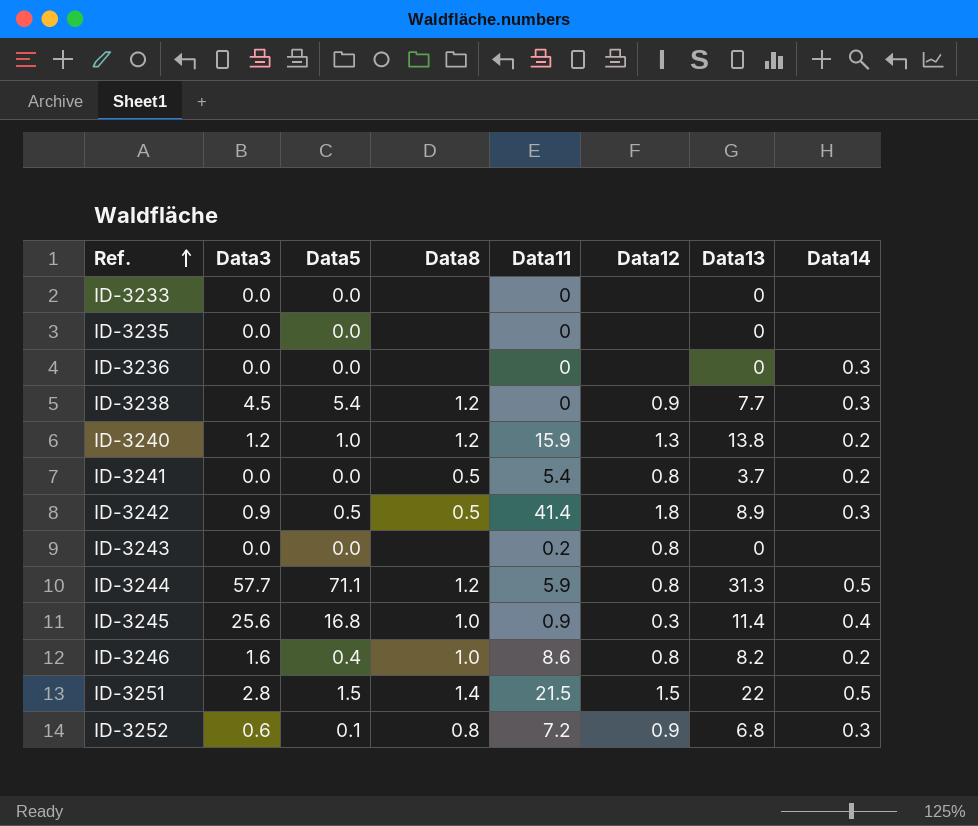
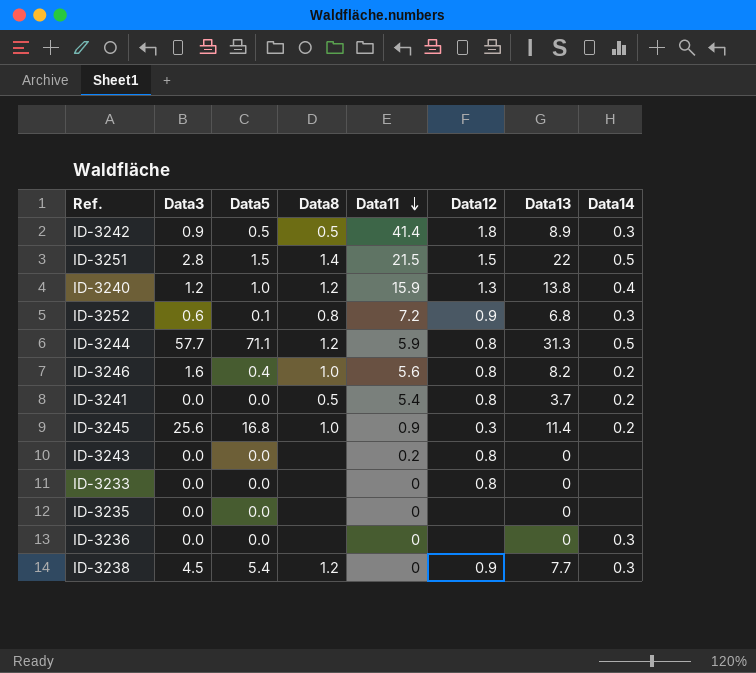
row order: Ref. ascending -> Data11 descending
ID-3240 | Data14: 0.2 -> 0.4
ID-3246 | Data11: 8.6 -> 5.6
ID-3245 | Data14: 0.4 -> 0.2
ID-3233 | Data12: none -> 0.8

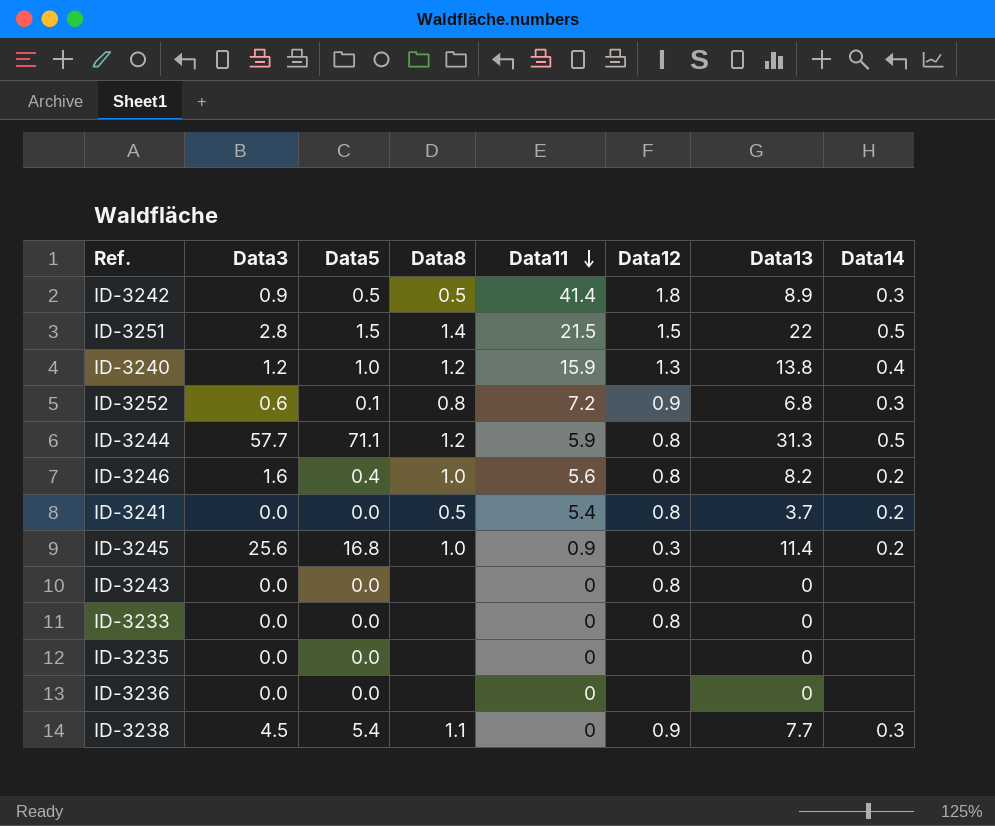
ID-3243 | Data11: 0.2 -> 0
ID-3236 | Data14: 0.3 -> none
ID-3238 | Data8: 1.2 -> 1.1

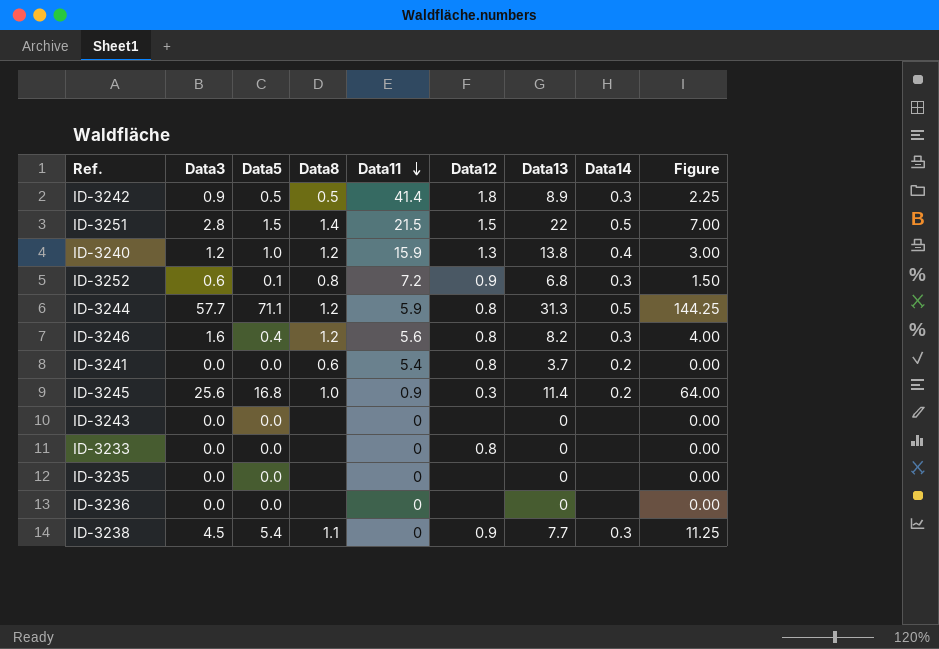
column Figure | formula: none -> [Data3] * 2.5
ID-3246 | Data8: 1.0 -> 1.2
ID-3246 | Data14: 0.2 -> 0.3
ID-3241 | Data8: 0.5 -> 0.6
ID-3243 | Data12: 0.8 -> none

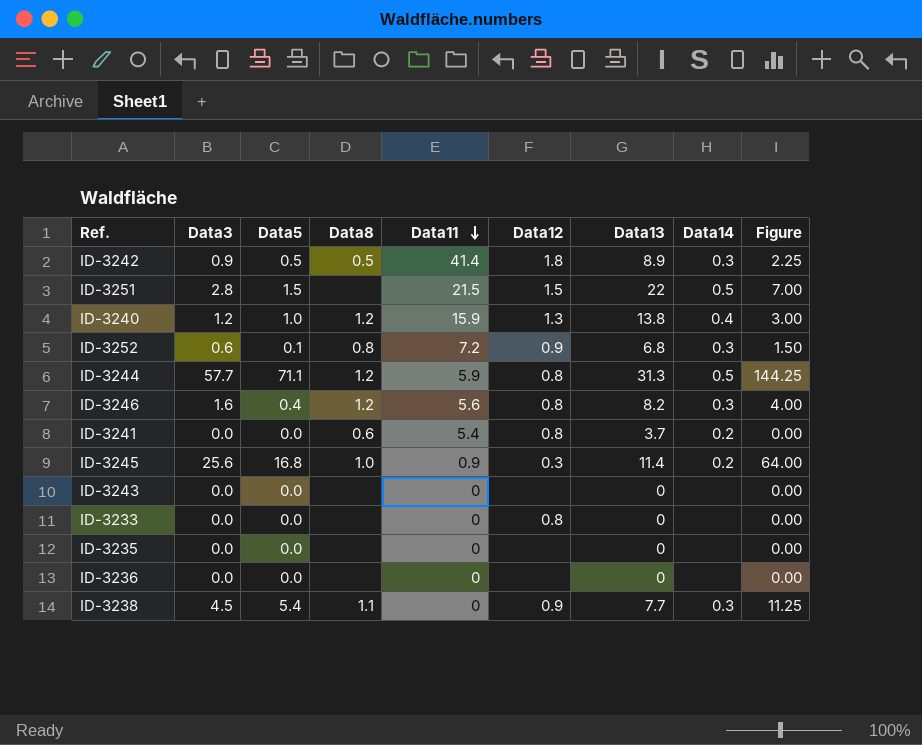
ID-3251 | Data8: 1.4 -> none

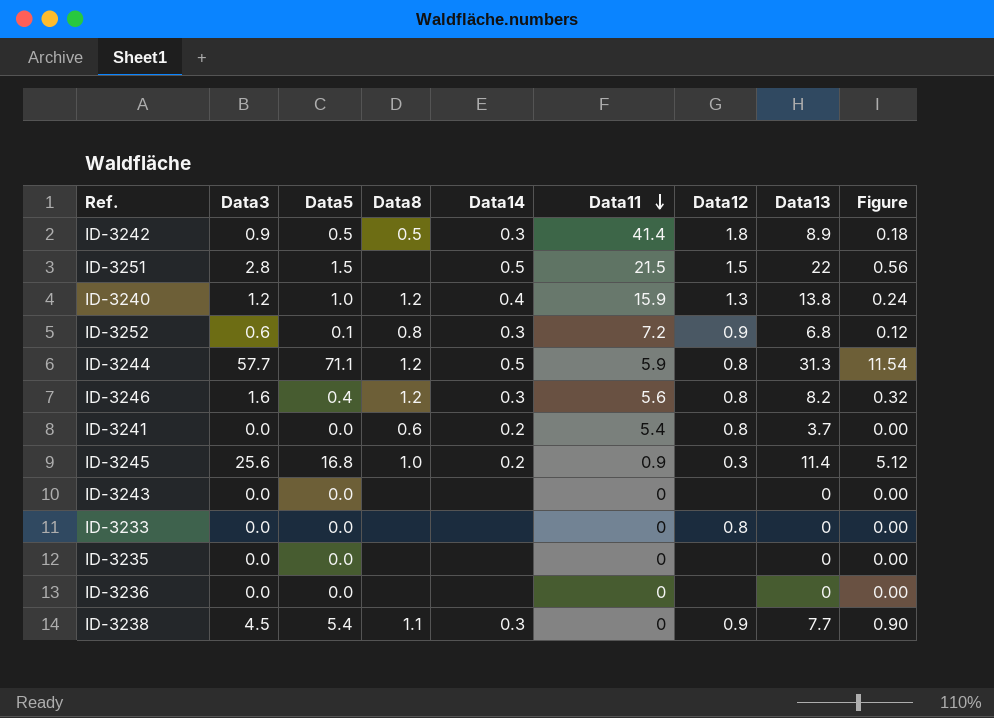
column Data14 | position: 8 -> 5
column Figure | formula: [Data3] * 2.5 -> [Data3] * 0.2

